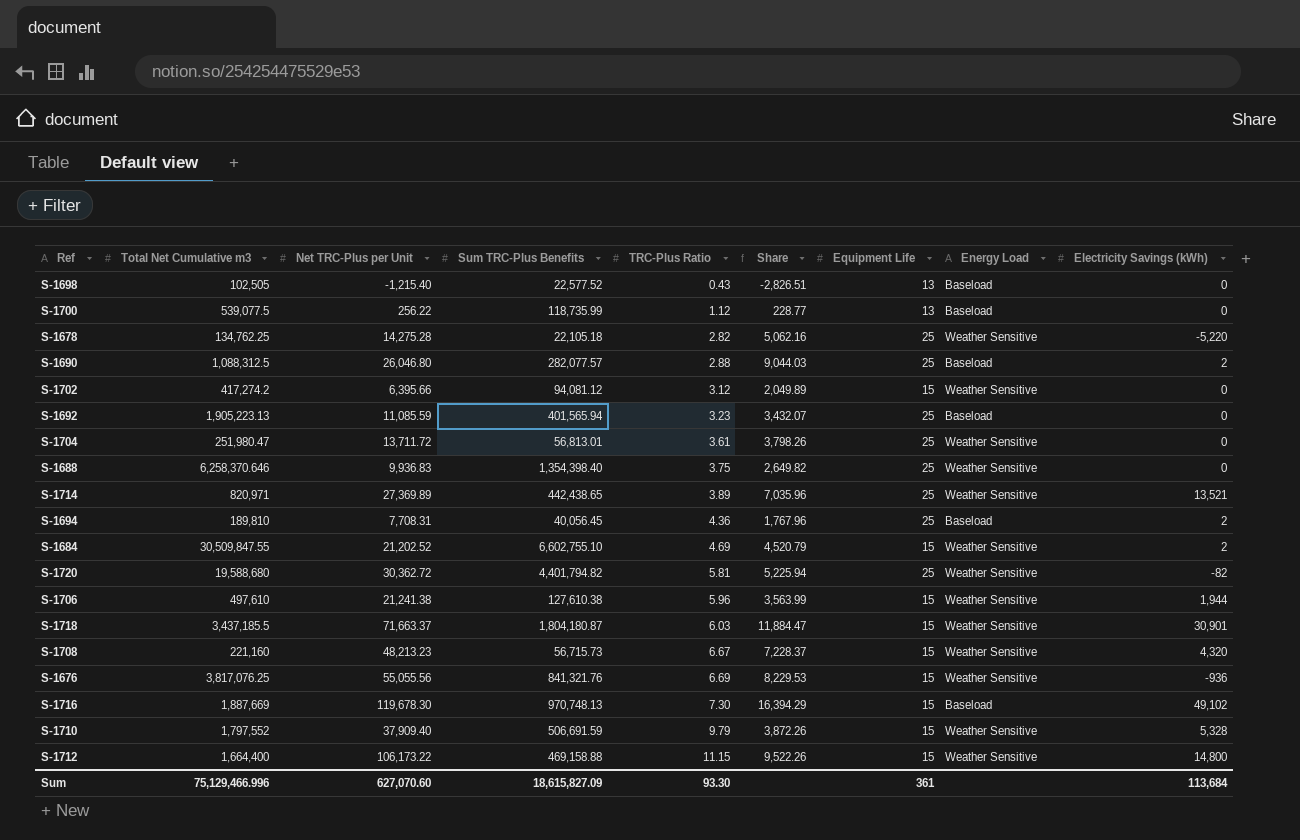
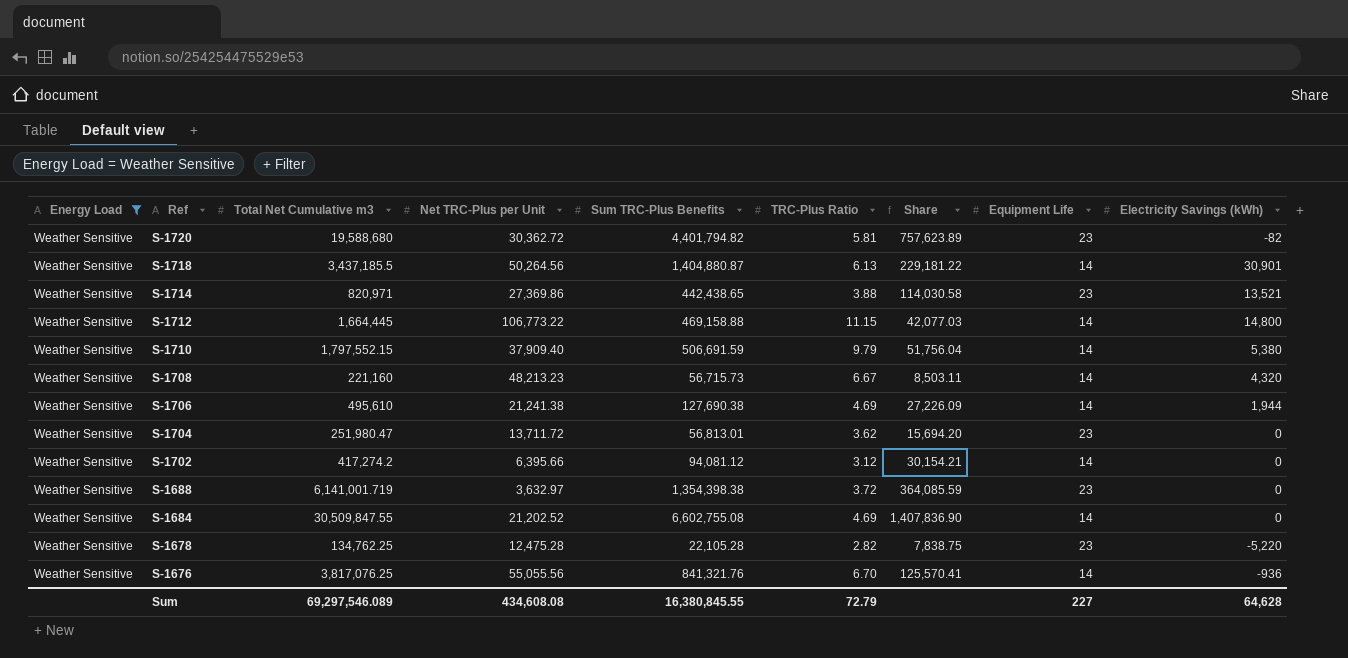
filter: none -> Energy Load = Weather Sensitive
row order: TRC-Plus Ratio ascending -> Ref descending
column Energy Load | position: 8 -> 1
column Share | formula: [Net TRC-Plus per Unit] / [TRC-Plus Ratio] -> [Sum TRC-Plus Benefits] / [TRC-Plus Ratio]
S-1720 | Equipment Life: 25 -> 23
S-1718 | Net TRC-Plus per Unit: 71,663.37 -> 50,264.56
S-1718 | Sum TRC-Plus Benefits: 1,804,180.87 -> 1,404,880.87
S-1718 | TRC-Plus Ratio: 6.03 -> 6.13
S-1718 | Equipment Life: 15 -> 14
S-1714 | Net TRC-Plus per Unit: 27,369.89 -> 27,369.86
S-1714 | TRC-Plus Ratio: 3.89 -> 3.88
S-1714 | Equipment Life: 25 -> 23
S-1712 | Total Net Cumulative m3: 1,664,400 -> 1,664,445
S-1712 | Net TRC-Plus per Unit: 106,173.22 -> 106,773.22
S-1712 | Equipment Life: 15 -> 14
S-1710 | Total Net Cumulative m3: 1,797,552 -> 1,797,552.15
S-1710 | Equipment Life: 15 -> 14
S-1710 | Electricity Savings (kWh): 5,328 -> 5,380
S-1708 | Equipment Life: 15 -> 14
S-1706 | Total Net Cumulative m3: 497,610 -> 495,610
S-1706 | Sum TRC-Plus Benefits: 127,610.38 -> 127,690.38
S-1706 | TRC-Plus Ratio: 5.96 -> 4.69
S-1706 | Equipment Life: 15 -> 14
S-1704 | TRC-Plus Ratio: 3.61 -> 3.62
S-1704 | Equipment Life: 25 -> 23
S-1702 | Equipment Life: 15 -> 14
S-1688 | Total Net Cumulative m3: 6,258,370.646 -> 6,141,001.719
S-1688 | Net TRC-Plus per Unit: 9,936.83 -> 3,632.97
S-1688 | Sum TRC-Plus Benefits: 1,354,398.40 -> 1,354,398.38
S-1688 | TRC-Plus Ratio: 3.75 -> 3.72
S-1688 | Equipment Life: 25 -> 23
S-1684 | Sum TRC-Plus Benefits: 6,602,755.10 -> 6,602,755.08
S-1684 | Equipment Life: 15 -> 14
S-1684 | Electricity Savings (kWh): 2 -> 0
S-1678 | Net TRC-Plus per Unit: 14,275.28 -> 12,475.28
S-1678 | Sum TRC-Plus Benefits: 22,105.18 -> 22,105.28
S-1678 | Equipment Life: 25 -> 23
S-1676 | TRC-Plus Ratio: 6.69 -> 6.70
S-1676 | Equipment Life: 15 -> 14
Sum | Total Net Cumulative m3: 75,129,466.996 -> 69,297,546.089
Sum | Net TRC-Plus per Unit: 627,070.60 -> 434,608.08
Sum | Sum TRC-Plus Benefits: 18,615,827.09 -> 16,380,845.55
Sum | TRC-Plus Ratio: 93.30 -> 72.79
Sum | Equipment Life: 361 -> 227
Sum | Electricity Savings (kWh): 113,684 -> 64,628

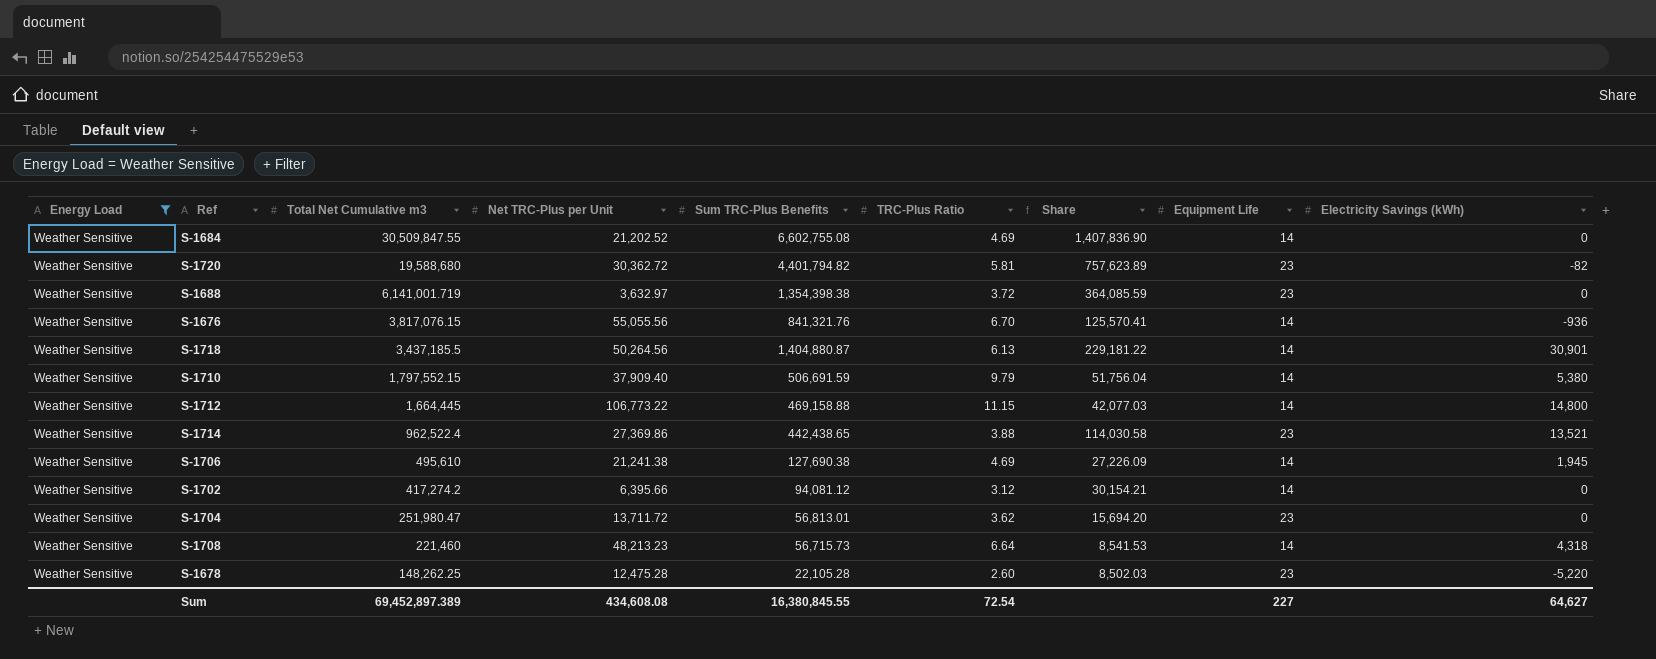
row order: Ref descending -> Total Net Cumulative m3 descending
S-1676 | Total Net Cumulative m3: 3,817,076.25 -> 3,817,076.15
S-1714 | Total Net Cumulative m3: 820,971 -> 962,522.4
S-1706 | Electricity Savings (kWh): 1,944 -> 1,945
S-1708 | Total Net Cumulative m3: 221,160 -> 221,460
S-1708 | TRC-Plus Ratio: 6.67 -> 6.64
S-1708 | Share: 8,503.11 -> 8,541.53
S-1708 | Electricity Savings (kWh): 4,320 -> 4,318
S-1678 | Total Net Cumulative m3: 134,762.25 -> 148,262.25
S-1678 | TRC-Plus Ratio: 2.82 -> 2.60
S-1678 | Share: 7,838.75 -> 8,502.03
Sum | Total Net Cumulative m3: 69,297,546.089 -> 69,452,897.389
Sum | TRC-Plus Ratio: 72.79 -> 72.54
Sum | Electricity Savings (kWh): 64,628 -> 64,627

